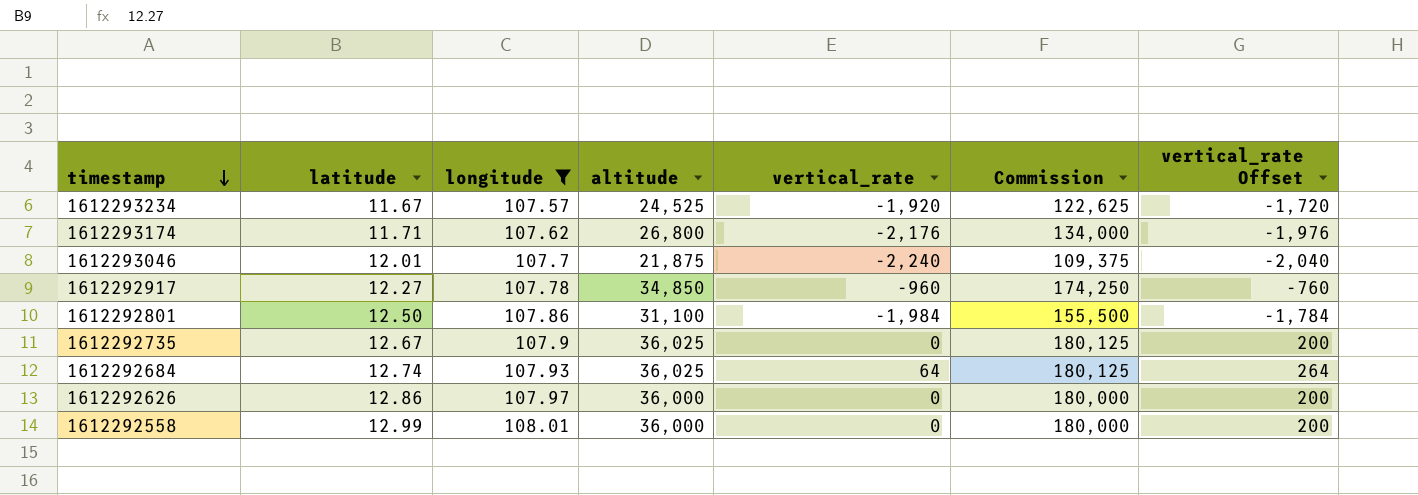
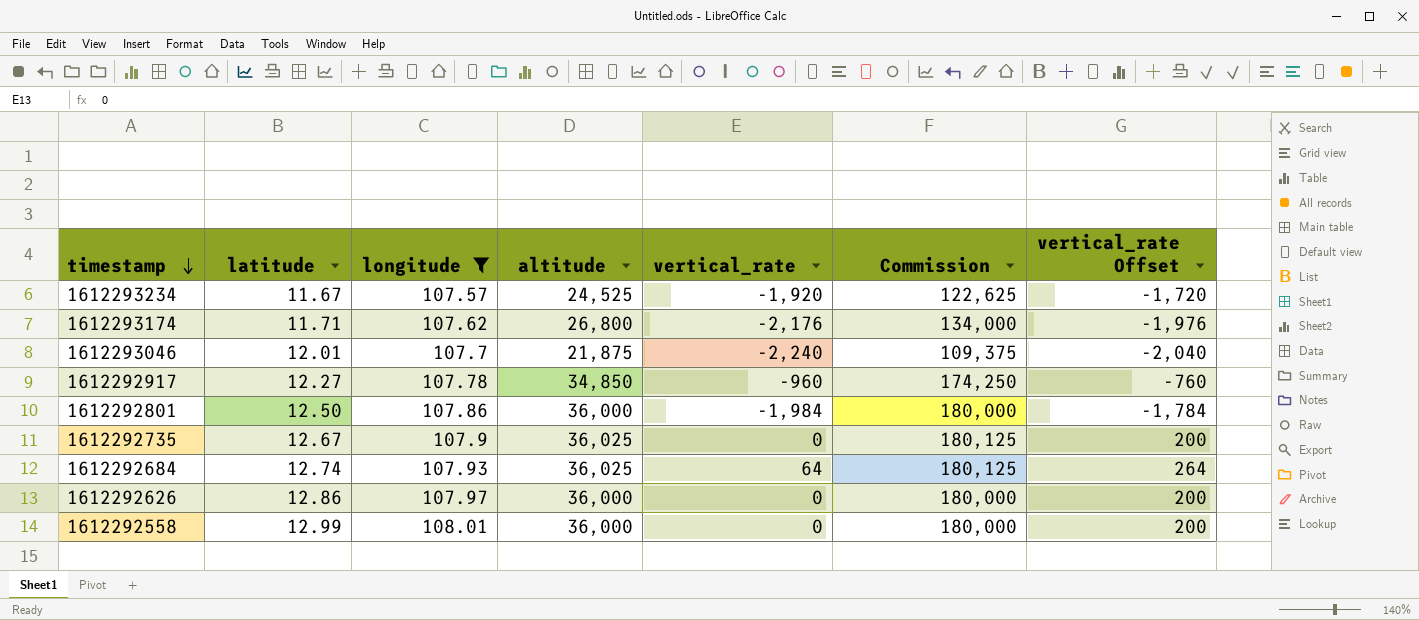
1612292801 | altitude: 31,100 -> 36,000
1612292801 | Commission: 155,500 -> 180,000

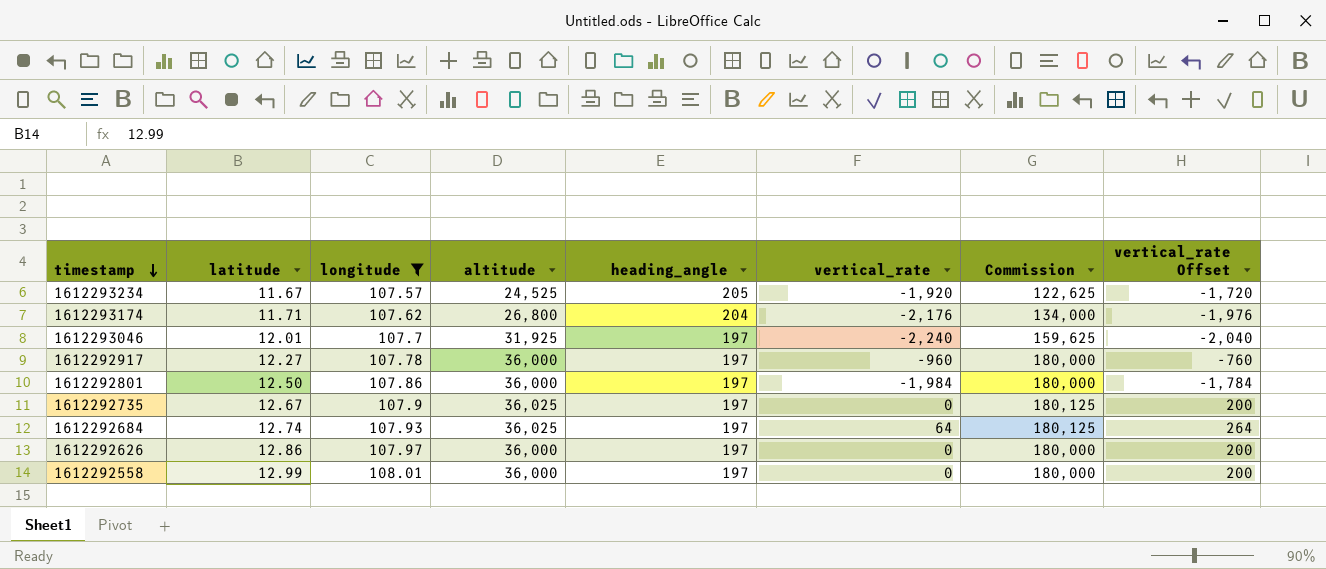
column heading_angle | position: none -> 5
1612293046 | altitude: 21,875 -> 31,925
1612293046 | Commission: 109,375 -> 159,625
1612292917 | altitude: 34,850 -> 36,000
1612292917 | Commission: 174,250 -> 180,000

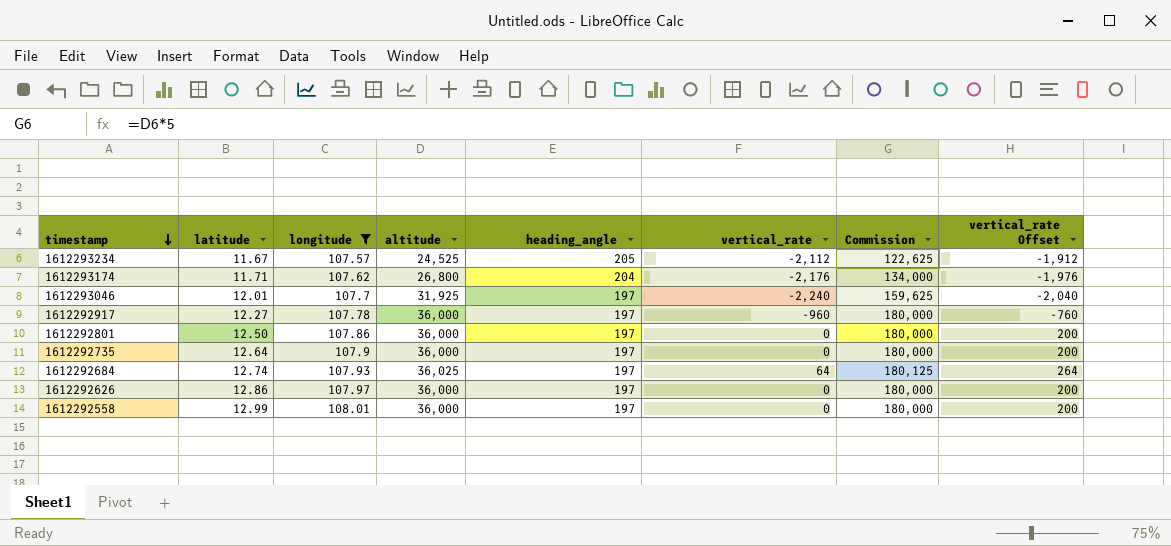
1612293234 | vertical_rate: -1,920 -> -2,112
1612293234 | vertical_rate Offset: -1,720 -> -1,912
1612292801 | vertical_rate: -1,984 -> 0
1612292801 | vertical_rate Offset: -1,784 -> 200
1612292735 | latitude: 12.67 -> 12.64
1612292735 | altitude: 36,025 -> 36,000
1612292735 | Commission: 180,125 -> 180,000

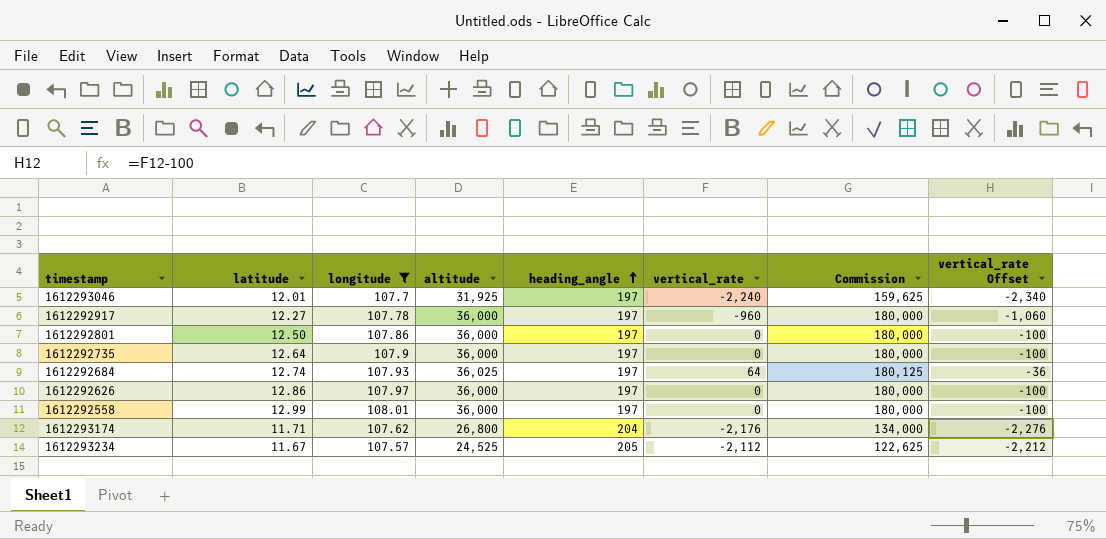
row order: timestamp descending -> heading_angle ascending
column vertical_rate Offset | formula: [vertical_rate] + 200 -> [vertical_rate] - 100

